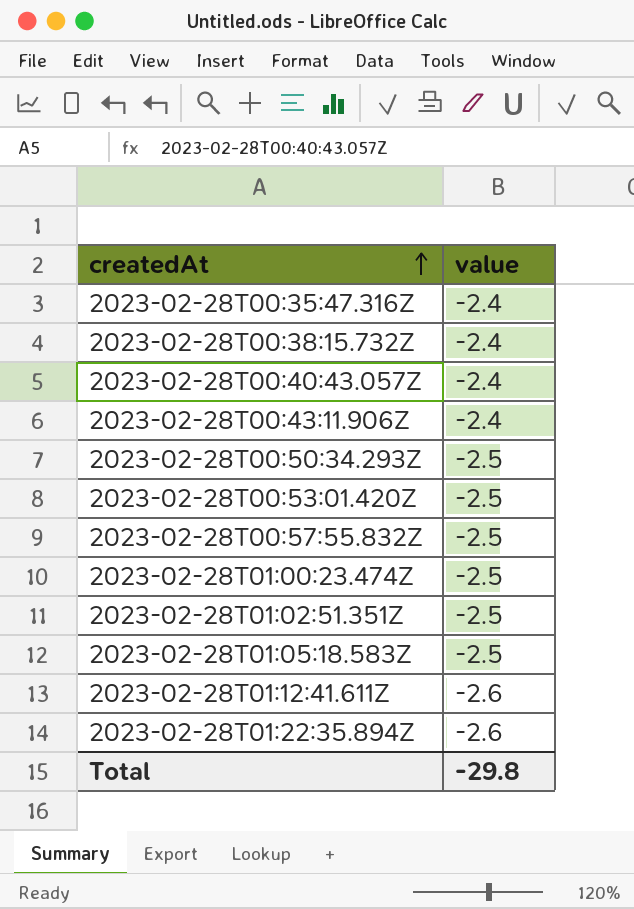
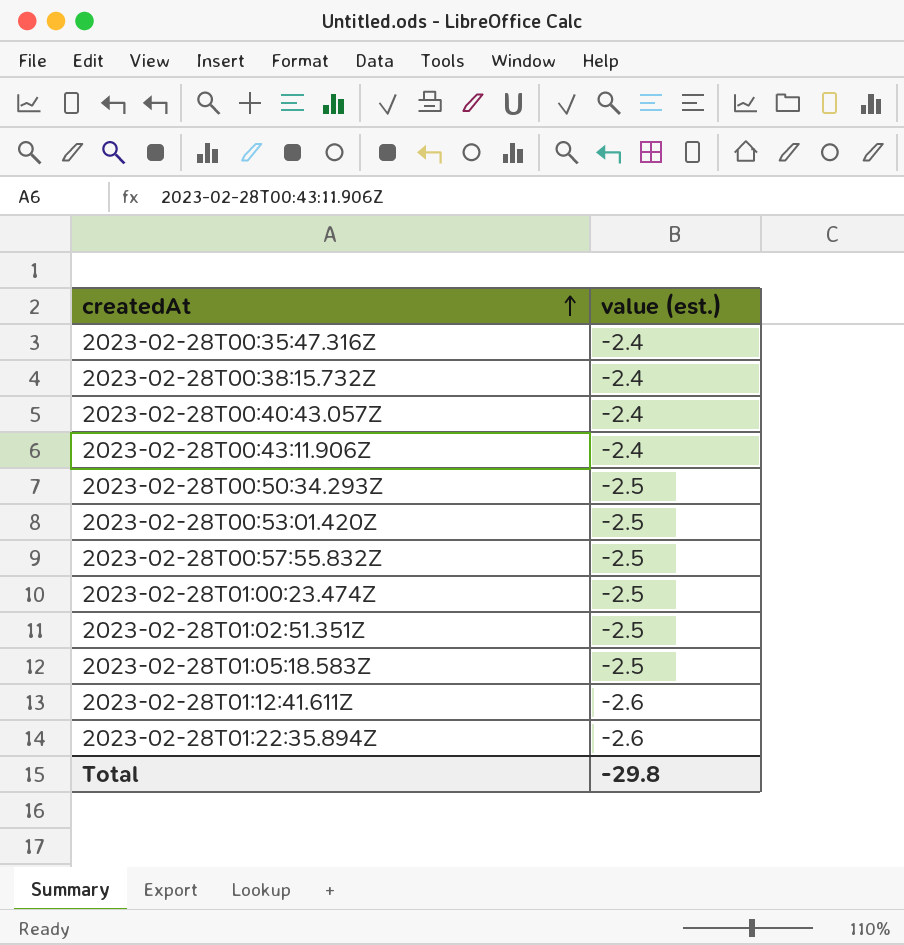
column name: value -> value (est.)

